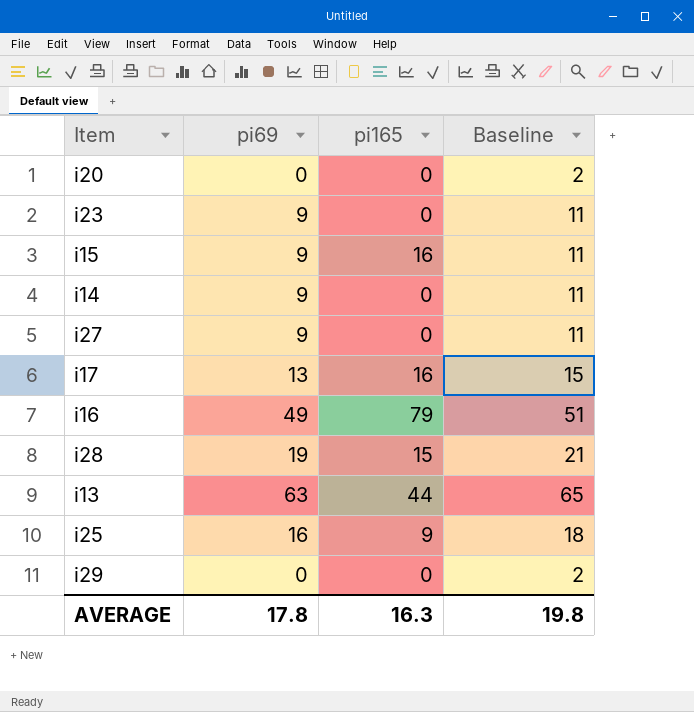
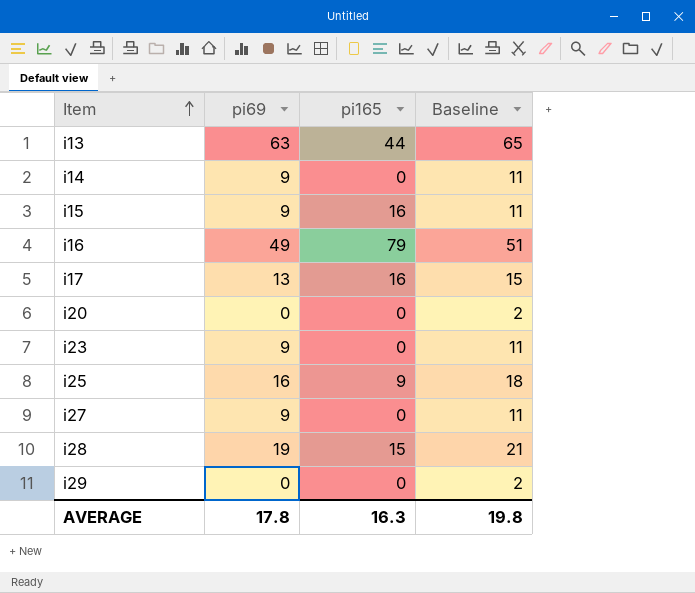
row order: none -> Item ascending

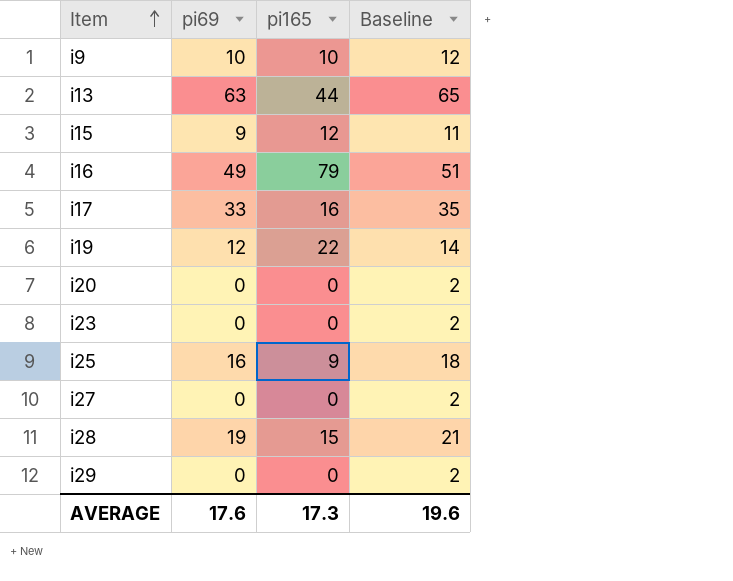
row i14: 9 | 0 | 11 -> none
row i9: none -> 10 | 10 | 12
i15 | pi165: 16 -> 12
i17 | pi69: 13 -> 33
i17 | Baseline: 15 -> 35
row i19: none -> 12 | 22 | 14
i23 | pi69: 9 -> 0
i23 | Baseline: 11 -> 2
i27 | pi69: 9 -> 0
i27 | Baseline: 11 -> 2
AVERAGE | pi69: 17.8 -> 17.6
AVERAGE | pi165: 16.3 -> 17.3
AVERAGE | Baseline: 19.8 -> 19.6

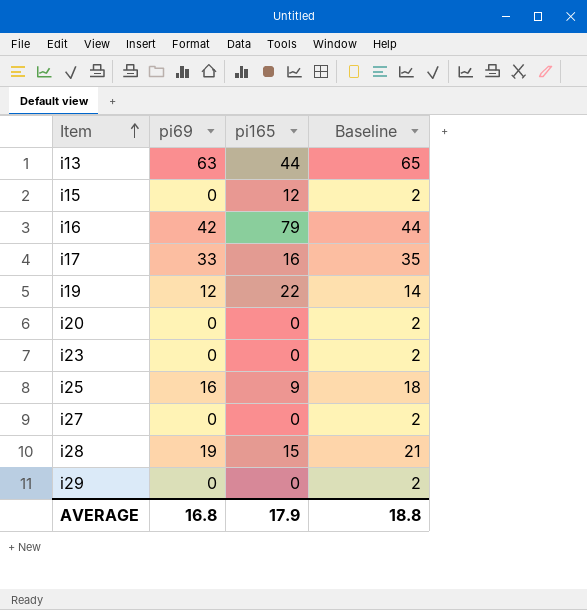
row i9: 10 | 10 | 12 -> none
i15 | pi69: 9 -> 0
i15 | Baseline: 11 -> 2
i16 | pi69: 49 -> 42
i16 | Baseline: 51 -> 44
AVERAGE | pi69: 17.6 -> 16.8
AVERAGE | pi165: 17.3 -> 17.9
AVERAGE | Baseline: 19.6 -> 18.8

